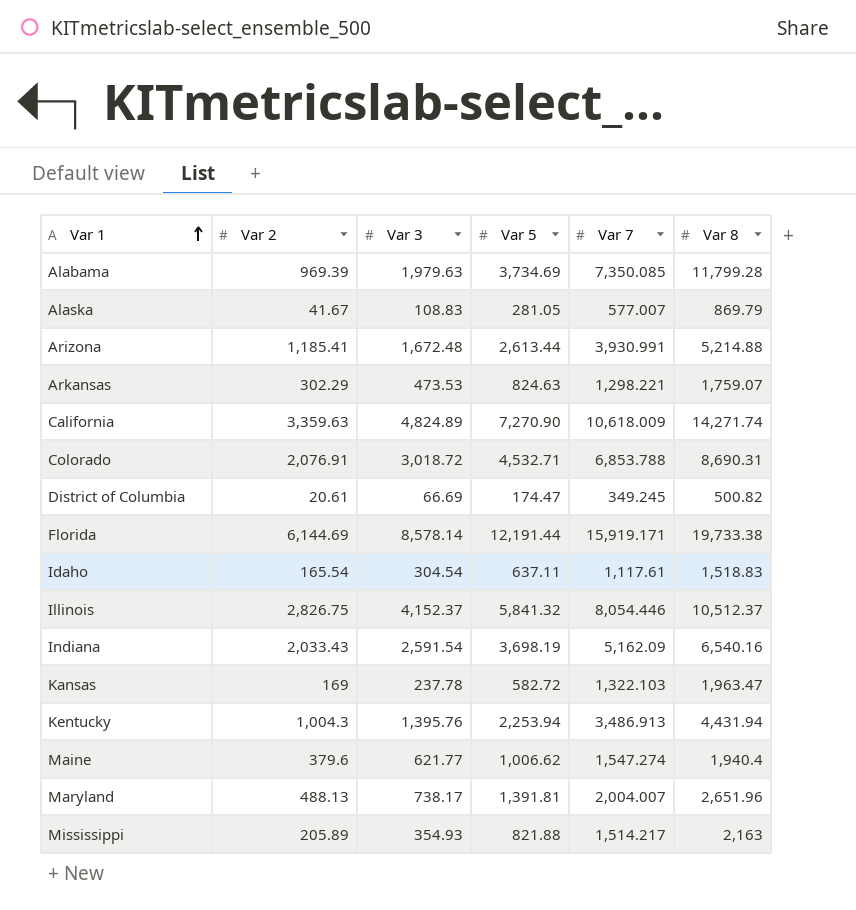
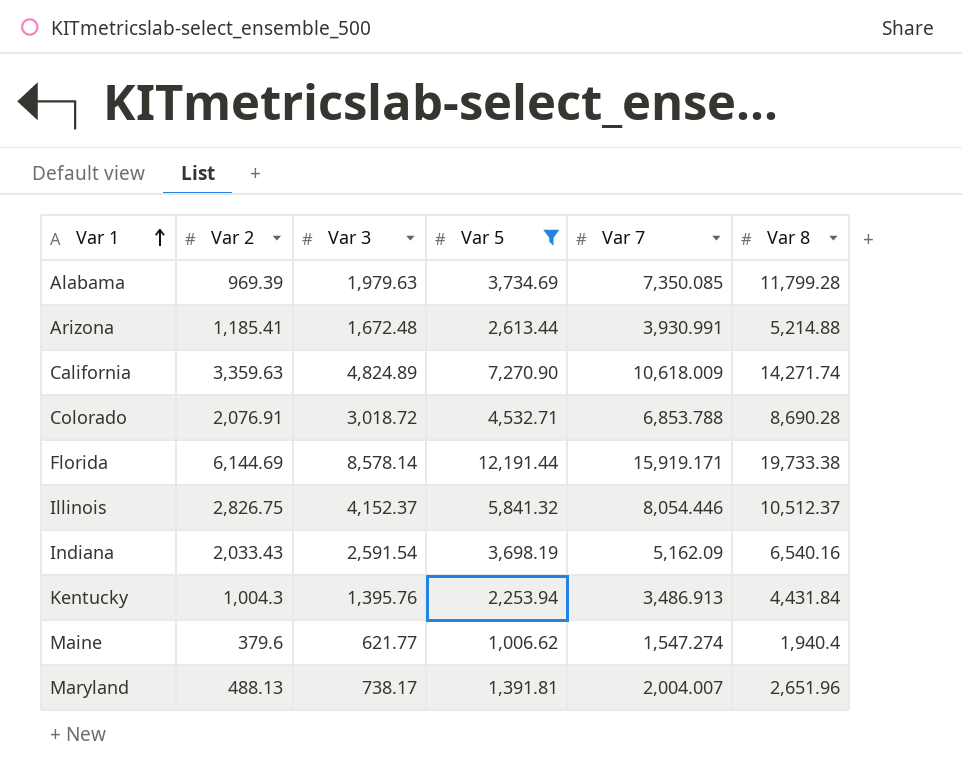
filter: none -> Var 5 >= 1,006.62
Colorado | Var 8: 8,690.31 -> 8,690.28
Kentucky | Var 8: 4,431.94 -> 4,431.84

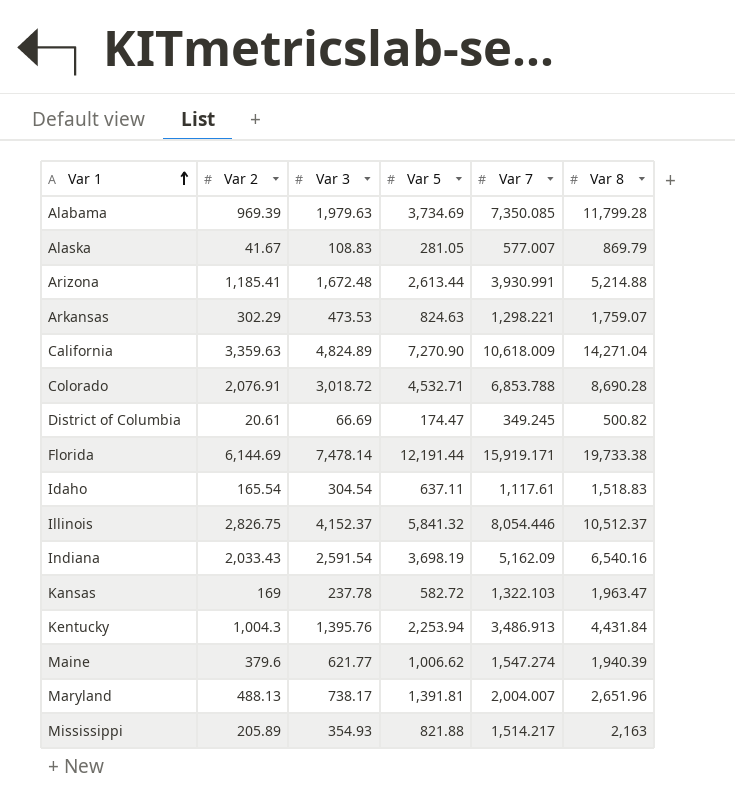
filter: Var 5 >= 1,006.62 -> none
California | Var 8: 14,271.74 -> 14,271.04
Florida | Var 3: 8,578.14 -> 7,478.14
Maine | Var 8: 1,940.4 -> 1,940.39

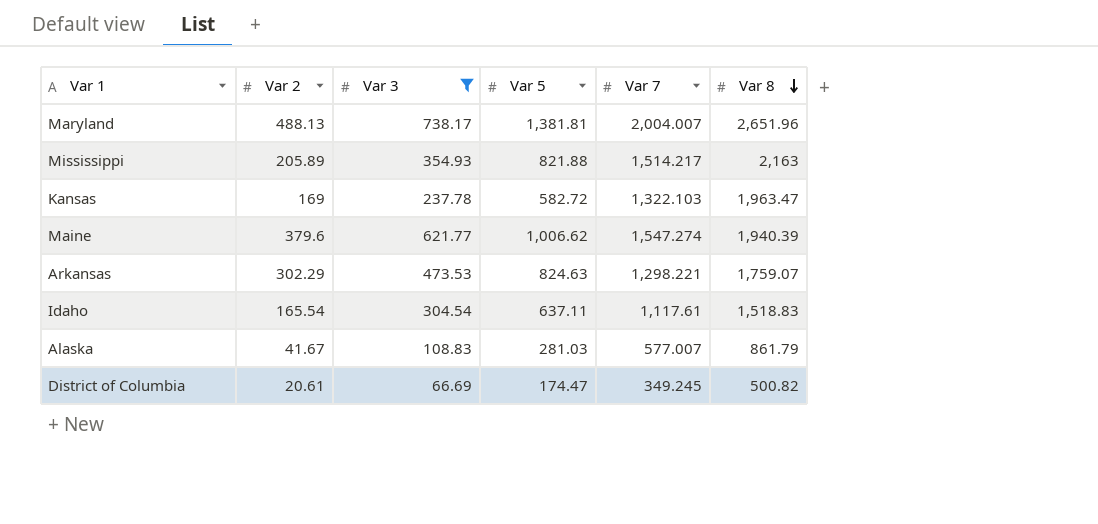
filter: none -> Var 3 <= 738.17
row order: Var 1 ascending -> Var 8 descending
Maryland | Var 5: 1,391.81 -> 1,381.81
Alaska | Var 5: 281.05 -> 281.03
Alaska | Var 8: 869.79 -> 861.79

